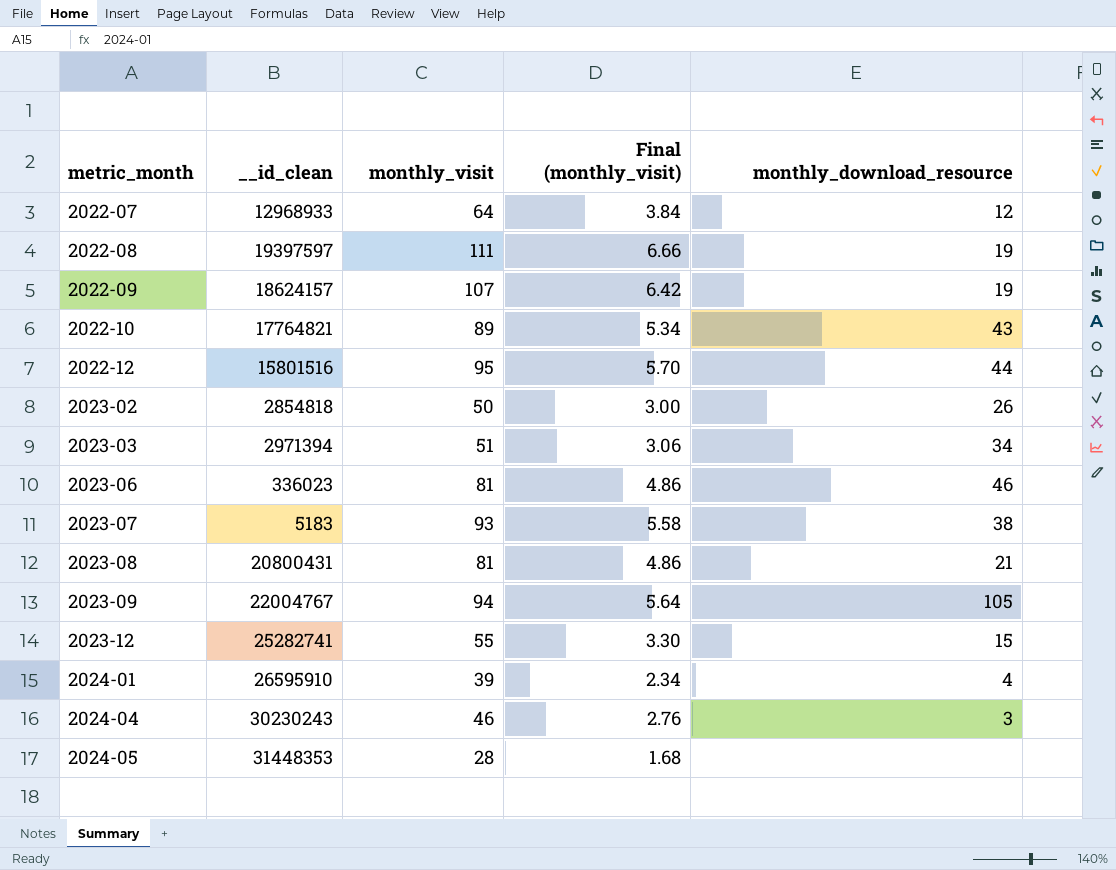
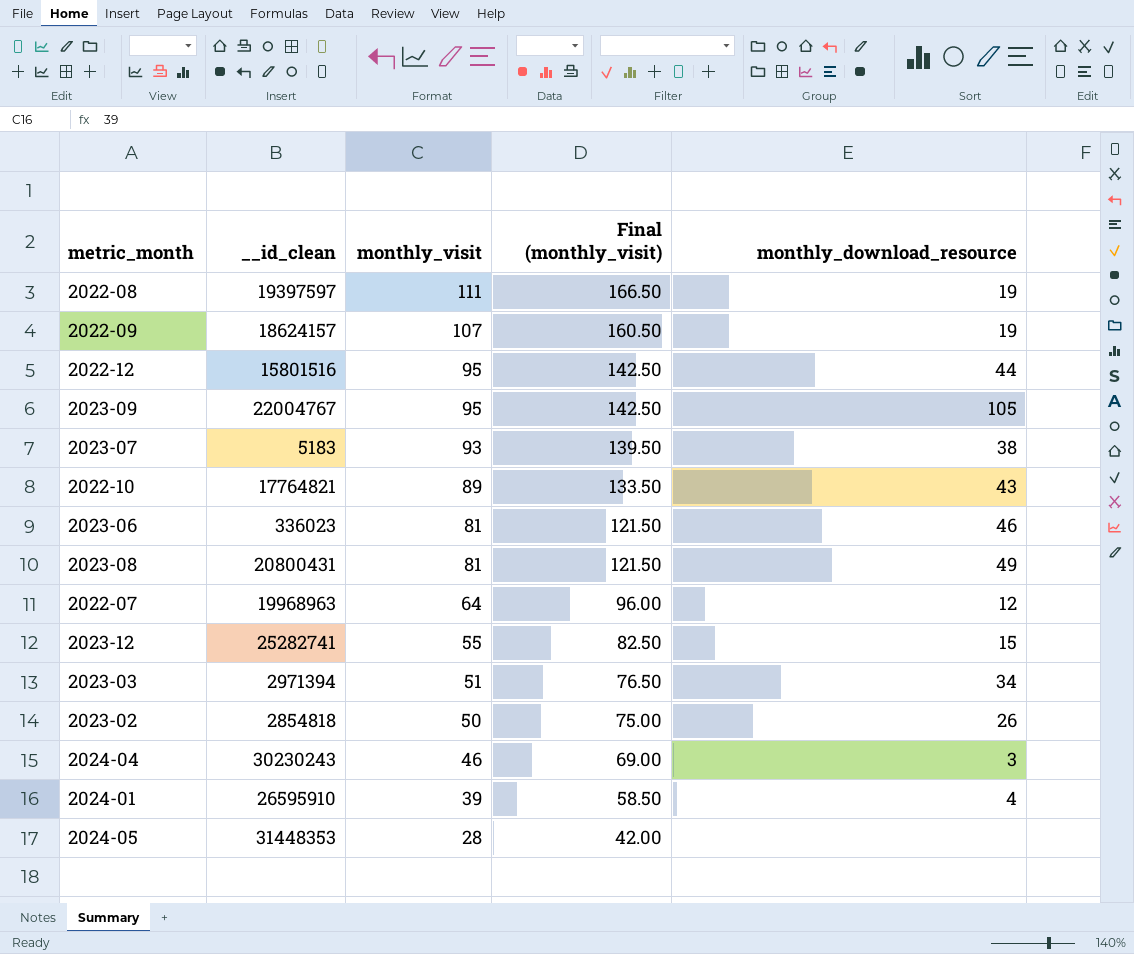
row order: metric_month ascending -> monthly_visit descending
column Final (monthly_visit) | formula: [monthly_visit] * 0.06 -> [monthly_visit] * 1.5
2023-09 | monthly_visit: 94 -> 95
2023-08 | monthly_download_resource: 21 -> 49
2022-07 | __id_clean: 12968933 -> 19968963

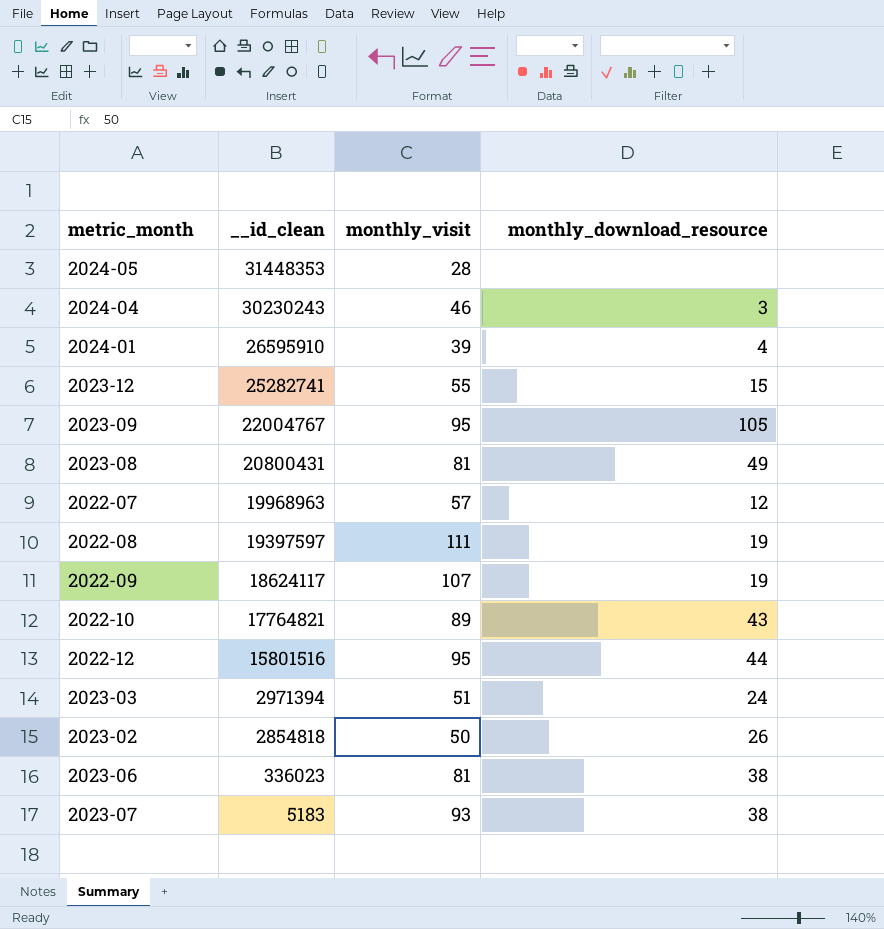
row order: monthly_visit descending -> __id_clean descending
column Final (monthly_visit) | formula: [monthly_visit] * 1.5 -> none
2022-07 | monthly_visit: 64 -> 57
2022-09 | __id_clean: 18624157 -> 18624117
2023-03 | monthly_download_resource: 34 -> 24
2023-06 | monthly_download_resource: 46 -> 38

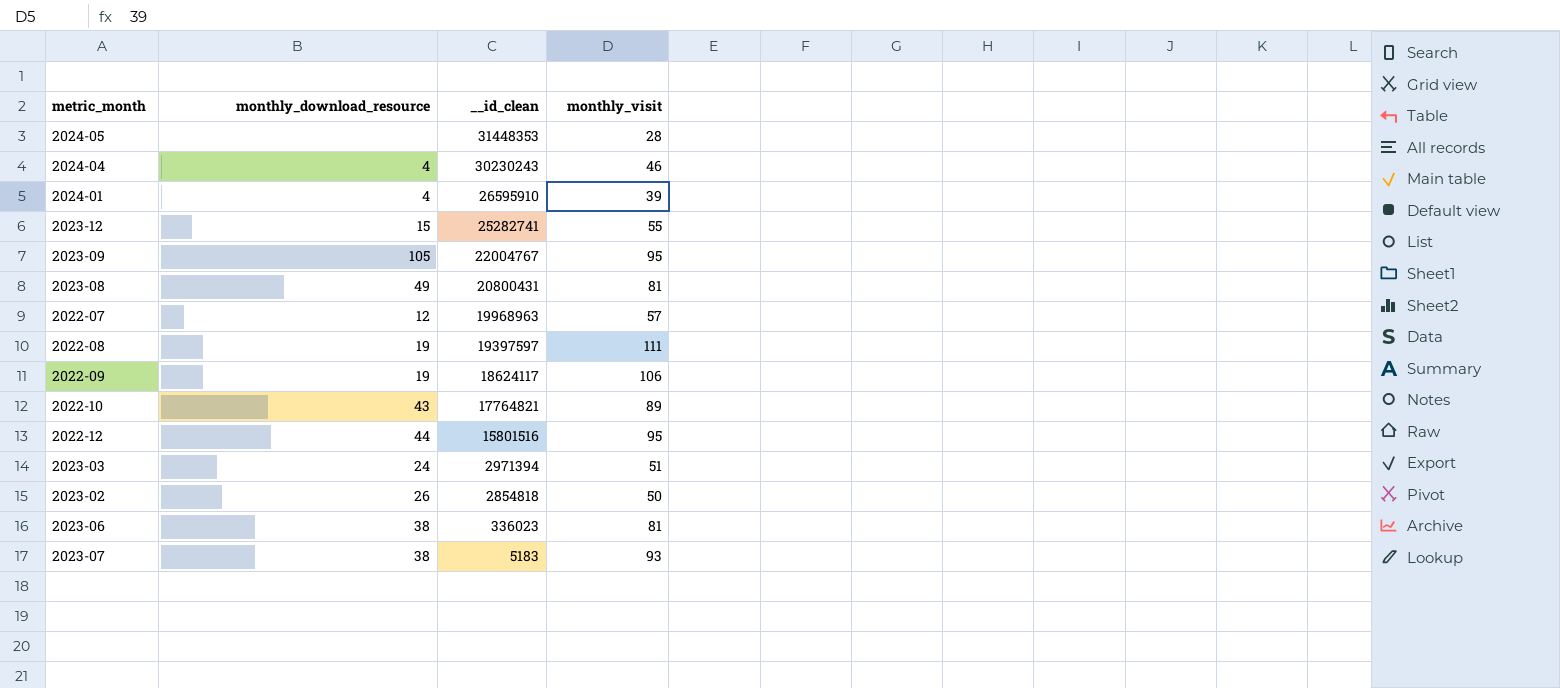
column monthly_download_resource | position: 4 -> 2
2024-04 | monthly_download_resource: 3 -> 4
2022-09 | monthly_visit: 107 -> 106

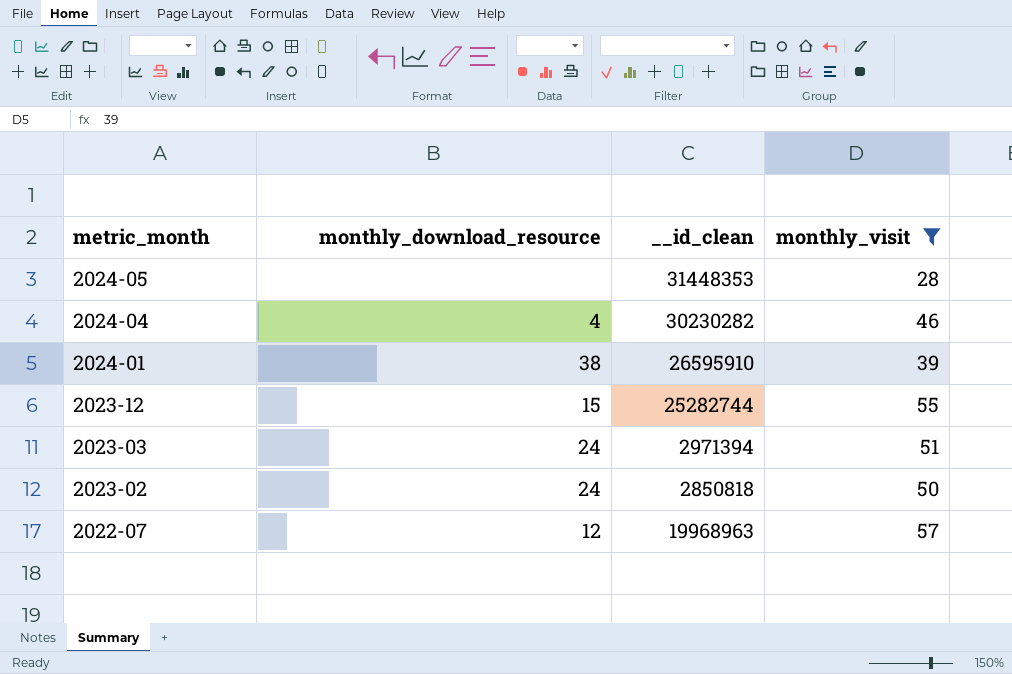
filter: none -> monthly_visit <= 57
row order: __id_clean descending -> metric_month descending
2024-04 | __id_clean: 30230243 -> 30230282
2024-01 | monthly_download_resource: 4 -> 38
2023-12 | __id_clean: 25282741 -> 25282744
2023-02 | monthly_download_resource: 26 -> 24
2023-02 | __id_clean: 2854818 -> 2850818

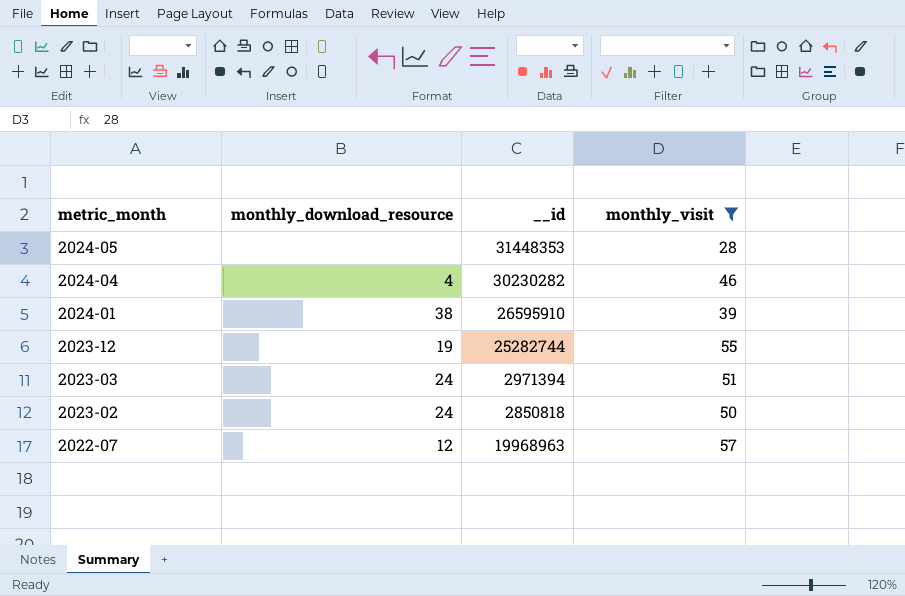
column name: __id_clean -> __id
2023-12 | monthly_download_resource: 15 -> 19

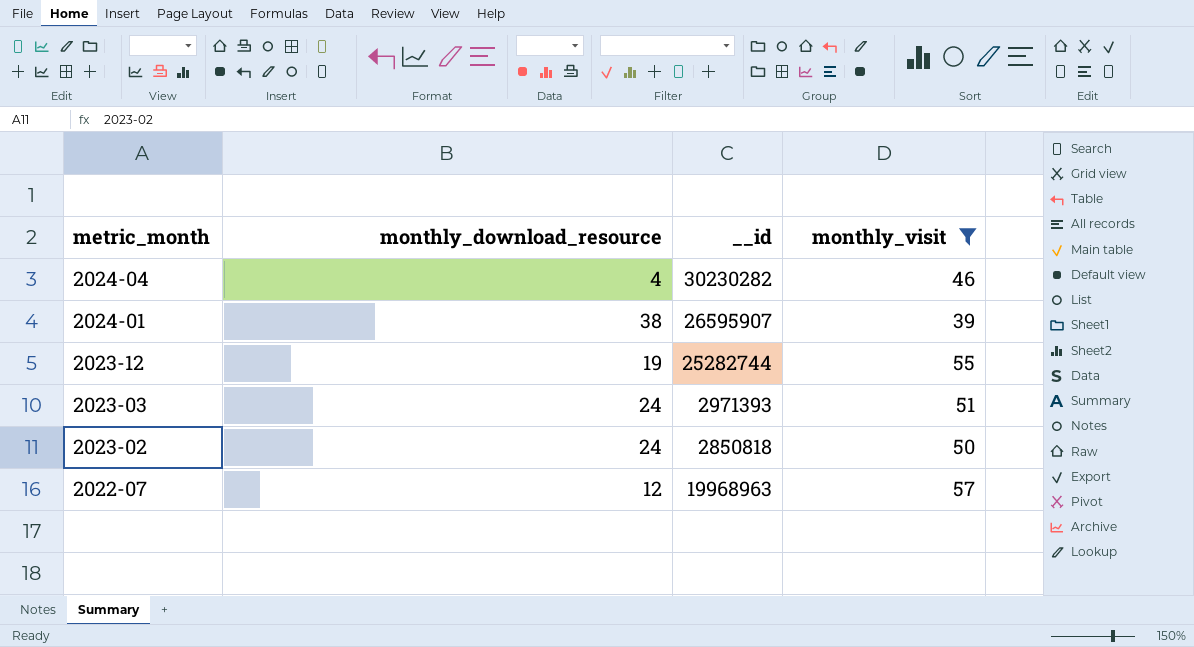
row 2024-05: none | 31448353 | 28 -> none
2024-01 | __id: 26595910 -> 26595907
2023-03 | __id: 2971394 -> 2971393

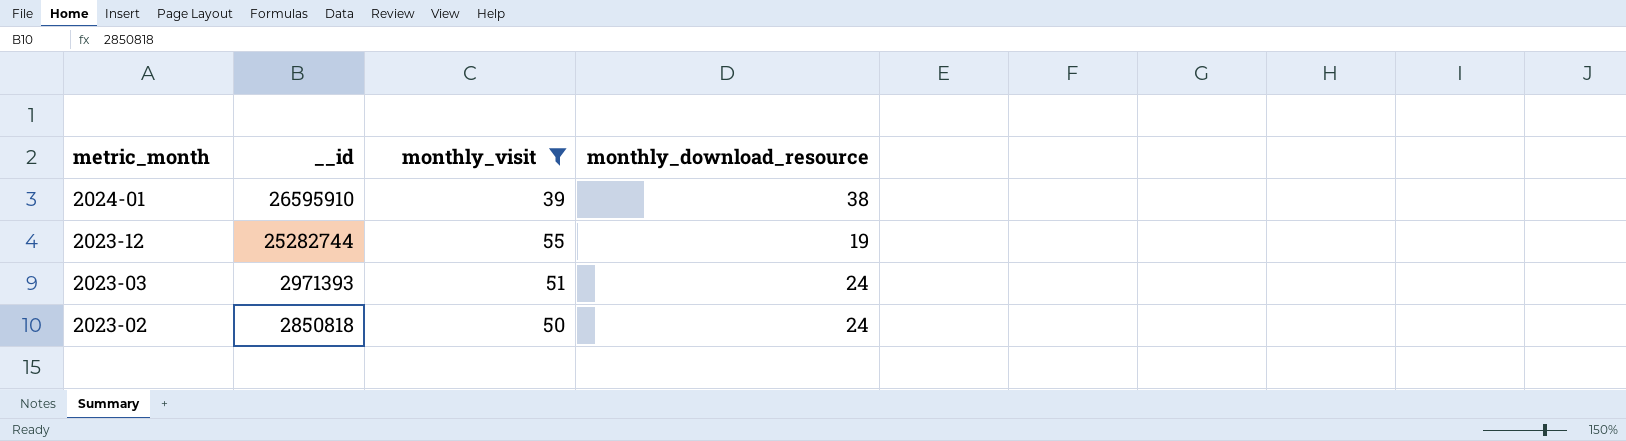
column monthly_download_resource | position: 2 -> 4
row 2024-04: 4 | 30230282 | 46 -> none
row 2022-07: 12 | 19968963 | 57 -> none
2024-01 | __id: 26595907 -> 26595910

